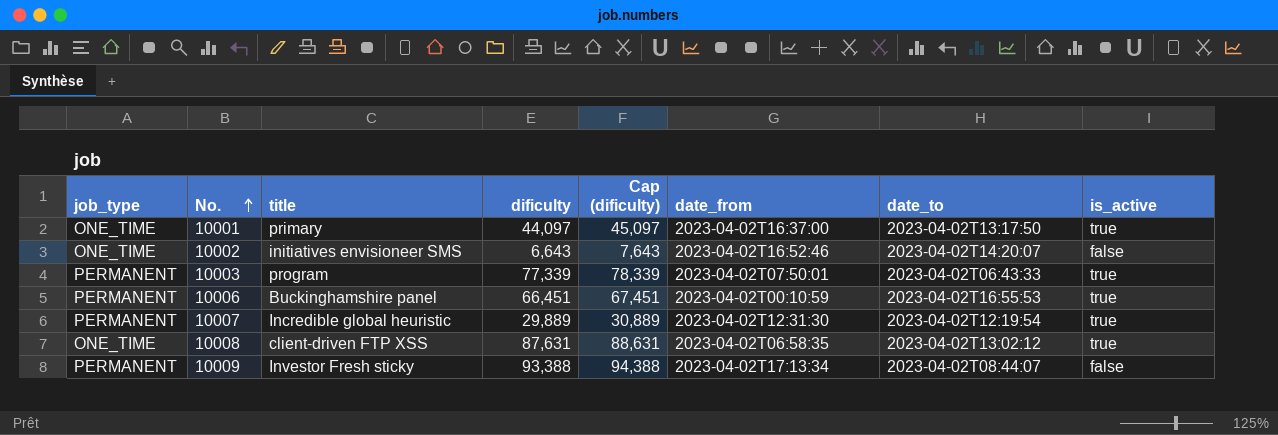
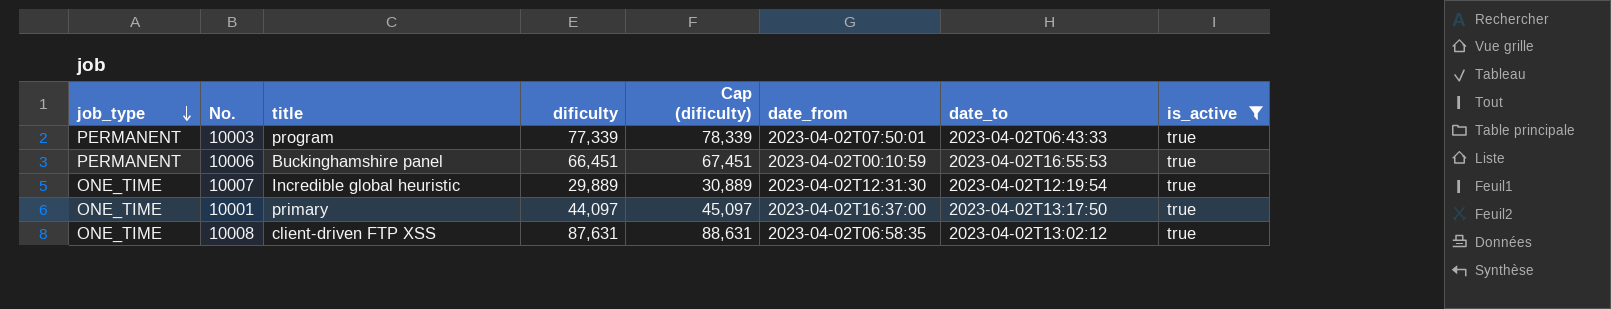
filter: none -> is_active = true
row order: No. ascending -> job_type descending
10007 | job_type: PERMANENT -> ONE_TIME

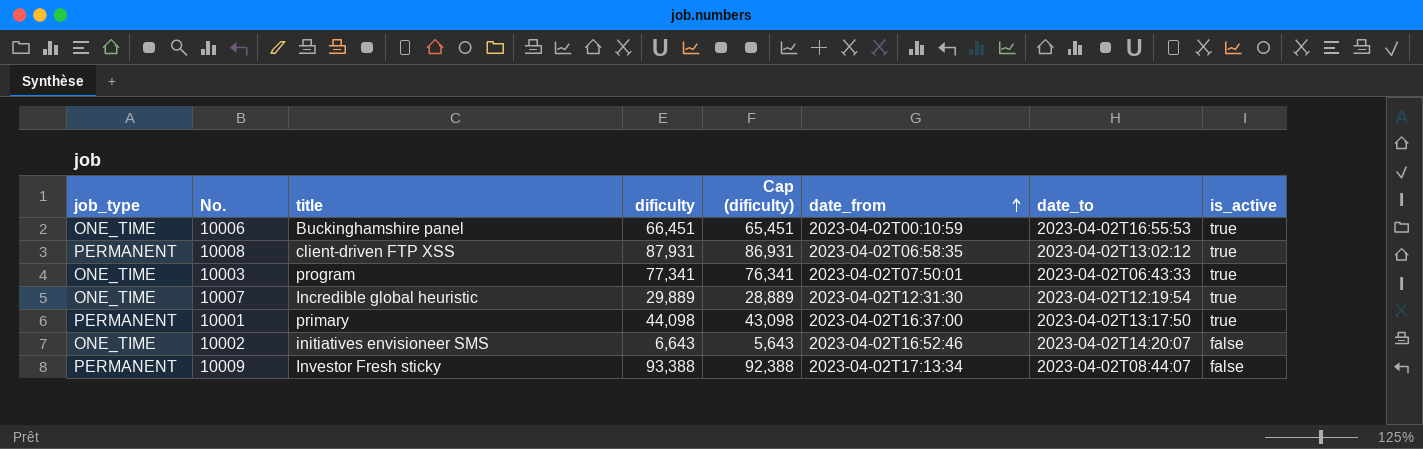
filter: is_active = true -> none
row order: job_type descending -> date_from ascending
column Cap (dificulty) | formula: [dificulty] + 1000 -> [dificulty] - 1000
10006 | job_type: PERMANENT -> ONE_TIME
10008 | job_type: ONE_TIME -> PERMANENT
10008 | dificulty: 87,631 -> 87,931
10003 | job_type: PERMANENT -> ONE_TIME
10003 | dificulty: 77,339 -> 77,341
10001 | job_type: ONE_TIME -> PERMANENT
10001 | dificulty: 44,097 -> 44,098

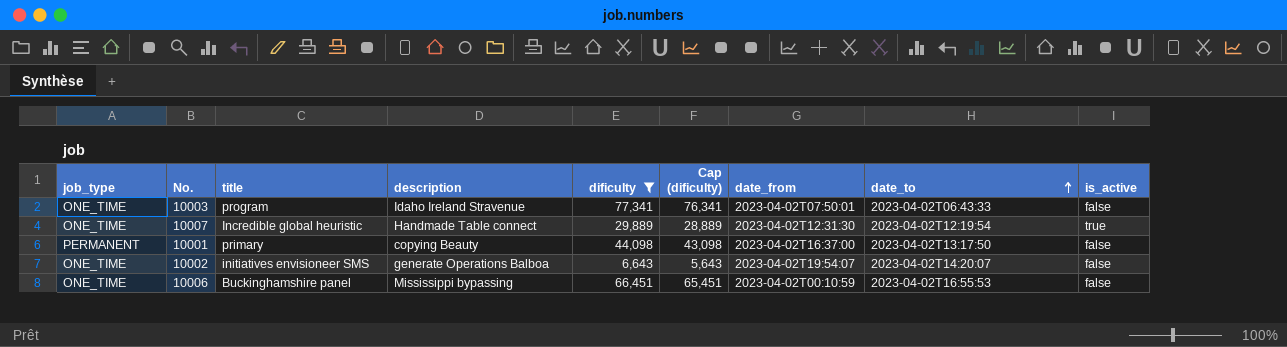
filter: none -> dificulty <= 77,341
row order: date_from ascending -> date_to ascending
column description | position: none -> 4
10003 | is_active: true -> false
10001 | is_active: true -> false
10002 | date_from: 2023-04-02T16:52:46 -> 2023-04-02T19:54:07
10006 | is_active: true -> false

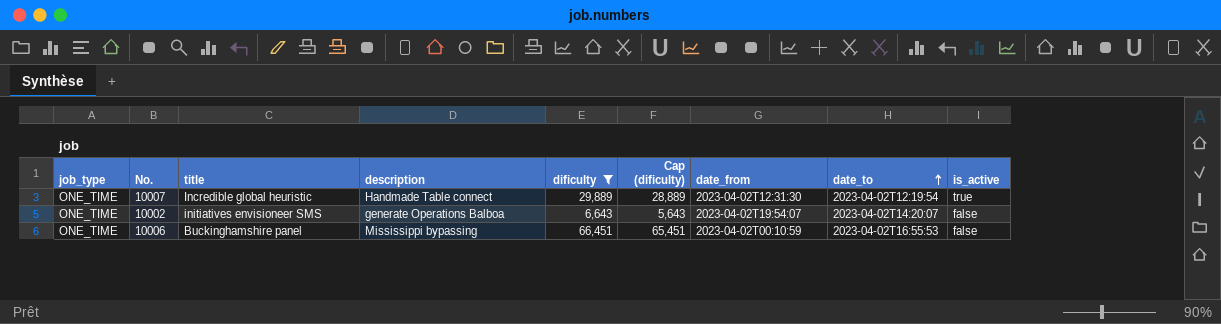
row 10003: ONE_TIME | program | Idaho Ireland Stravenue | 77,341 | 76,341 | 2023-04-02T07:50:01 | 2023-04-02T06:43:33 | false -> none
row 10001: PERMANENT | primary | copying Beauty | 44,098 | 43,098 | 2023-04-02T16:37:00 | 2023-04-02T13:17:50 | false -> none

